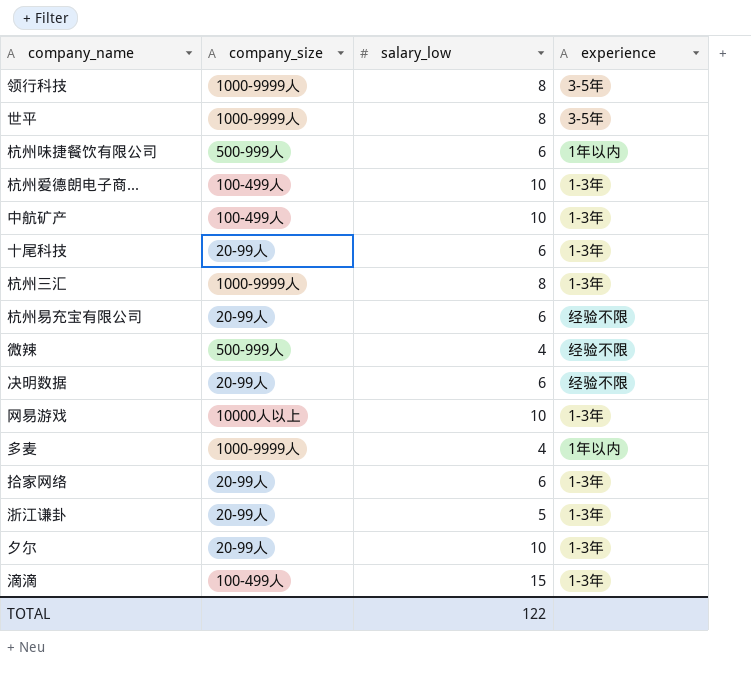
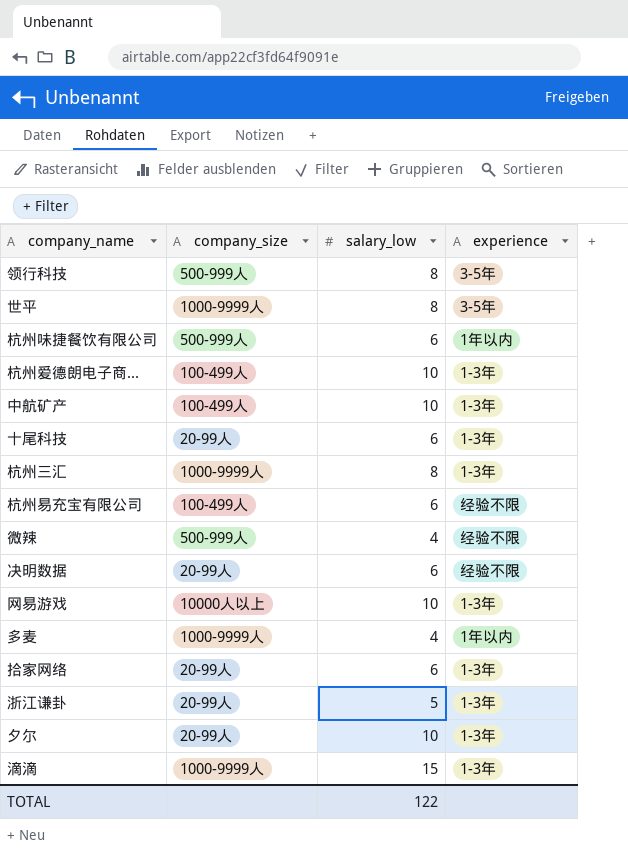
领行科技 | company_size: 1000-9999人 -> 500-999人
杭州易充宝有限公司 | company_size: 20-99人 -> 100-499人
滴滴 | company_size: 100-499人 -> 1000-9999人

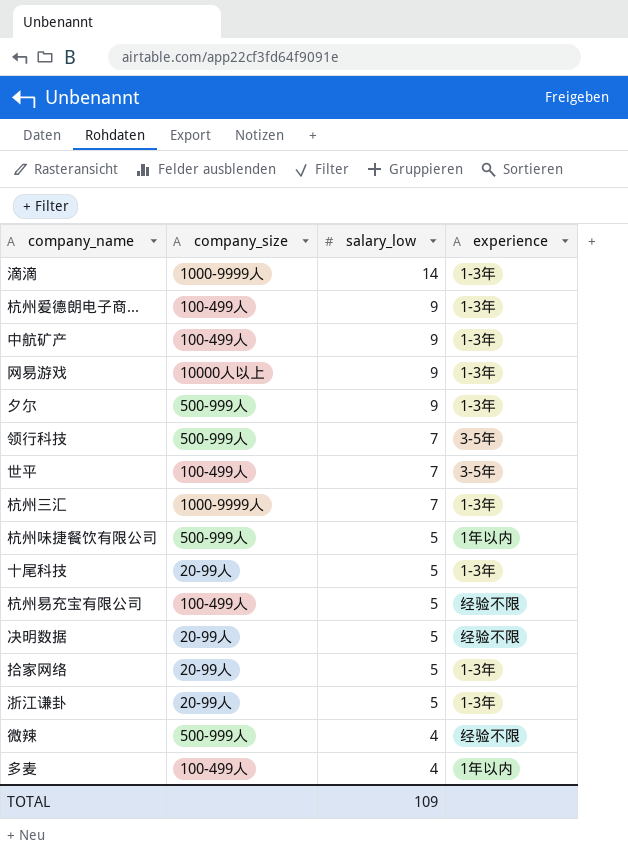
row order: none -> salary_low descending
滴滴 | salary_low: 15 -> 14
杭州爱德朗电子商... | salary_low: 10 -> 9
中航矿产 | salary_low: 10 -> 9
网易游戏 | salary_low: 10 -> 9
夕尔 | company_size: 20-99人 -> 500-999人
夕尔 | salary_low: 10 -> 9
领行科技 | salary_low: 8 -> 7
世平 | company_size: 1000-9999人 -> 100-499人
世平 | salary_low: 8 -> 7
杭州三汇 | salary_low: 8 -> 7
杭州味捷餐饮有限公司 | salary_low: 6 -> 5
十尾科技 | salary_low: 6 -> 5
杭州易充宝有限公司 | salary_low: 6 -> 5
决明数据 | salary_low: 6 -> 5
拾家网络 | salary_low: 6 -> 5
多麦 | company_size: 1000-9999人 -> 100-499人
TOTAL | salary_low: 122 -> 109

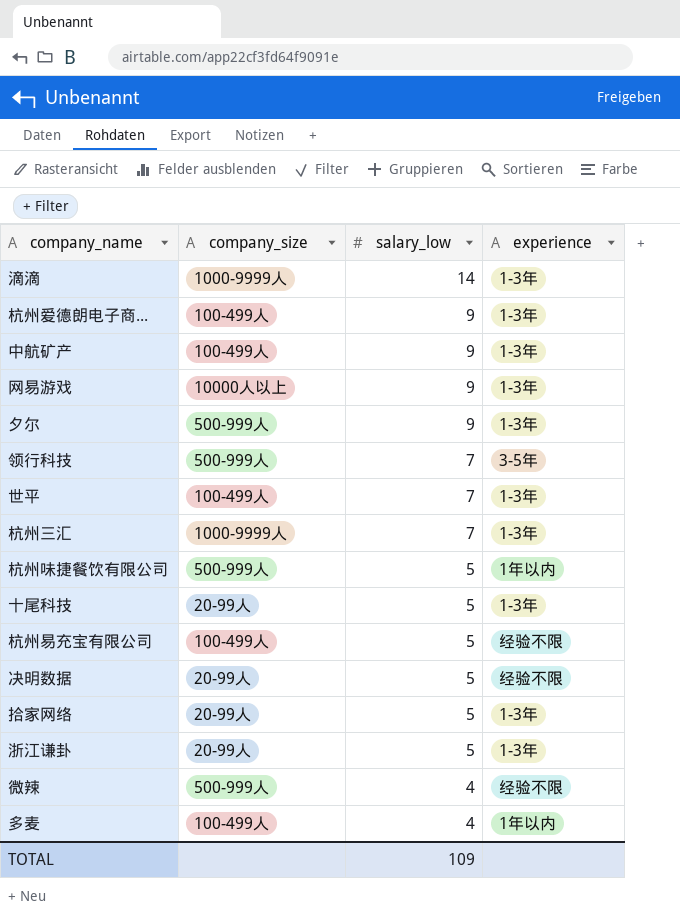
世平 | experience: 3-5年 -> 1-3年

